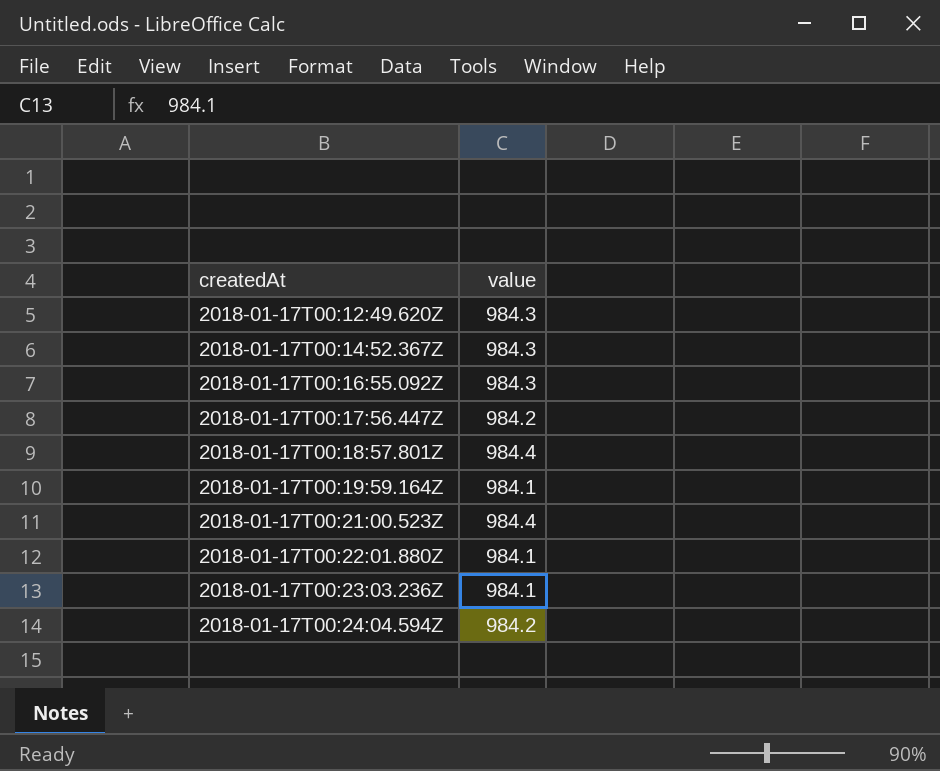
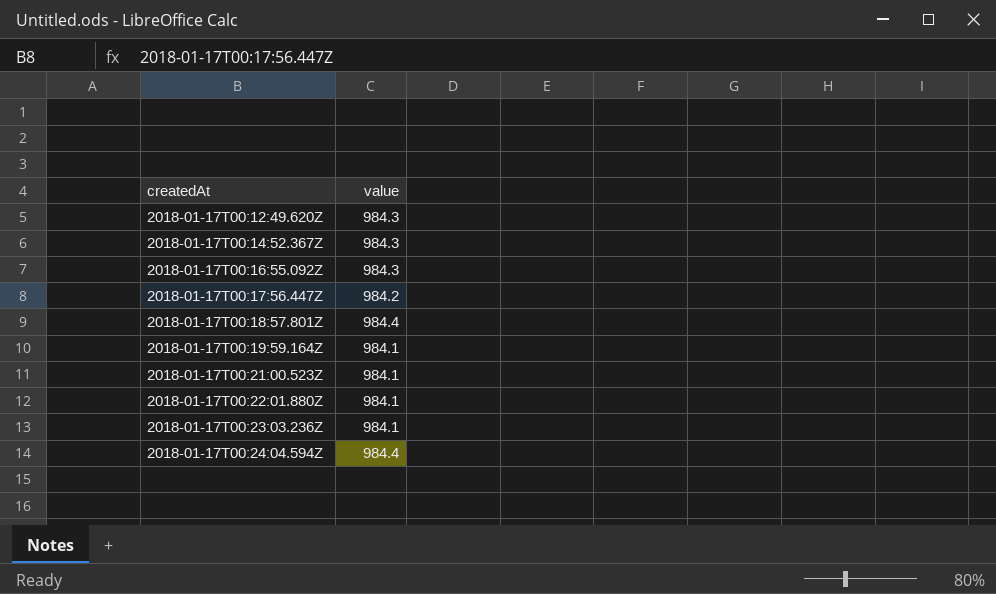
2018-01-17T00:21:00.523Z | value: 984.4 -> 984.1
2018-01-17T00:24:04.594Z | value: 984.2 -> 984.4

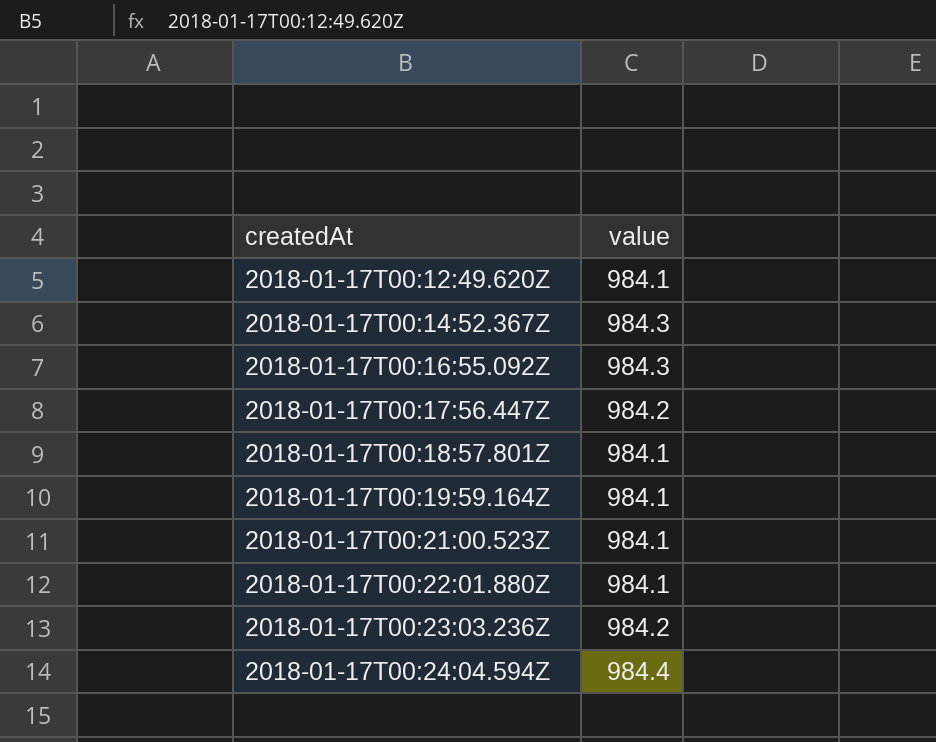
2018-01-17T00:12:49.620Z | value: 984.3 -> 984.1
2018-01-17T00:18:57.801Z | value: 984.4 -> 984.1
2018-01-17T00:23:03.236Z | value: 984.1 -> 984.2

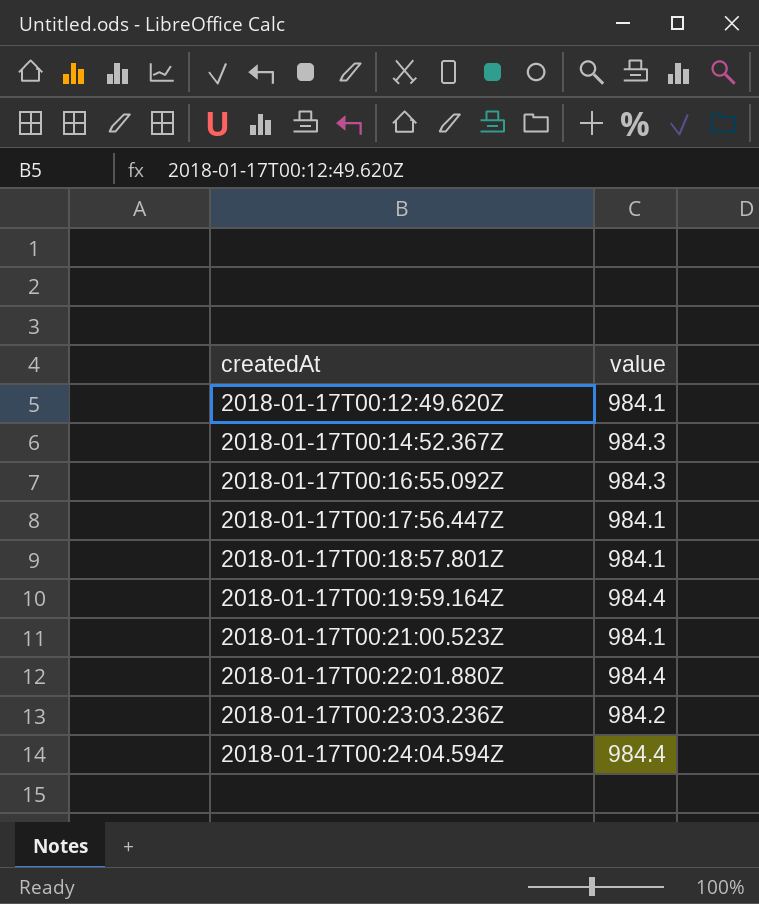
2018-01-17T00:17:56.447Z | value: 984.2 -> 984.1
2018-01-17T00:19:59.164Z | value: 984.1 -> 984.4
2018-01-17T00:22:01.880Z | value: 984.1 -> 984.4

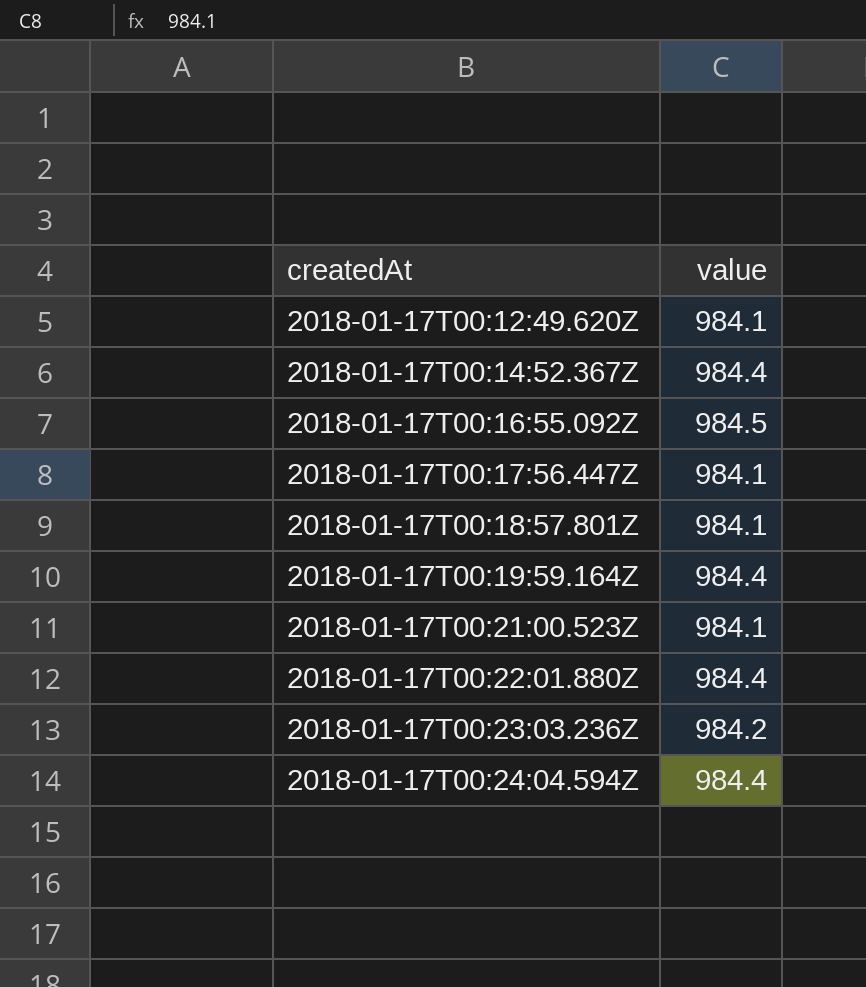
2018-01-17T00:14:52.367Z | value: 984.3 -> 984.4
2018-01-17T00:16:55.092Z | value: 984.3 -> 984.5

